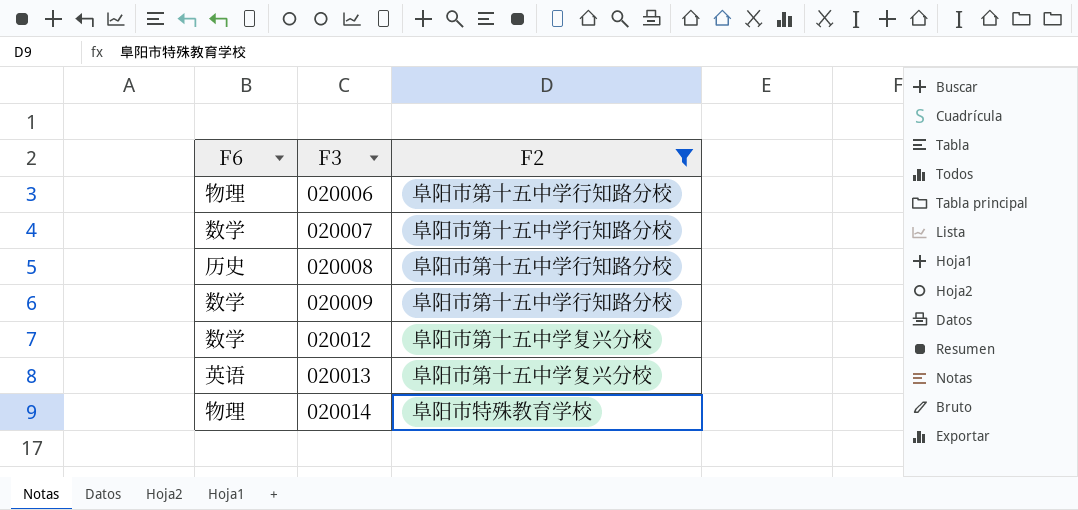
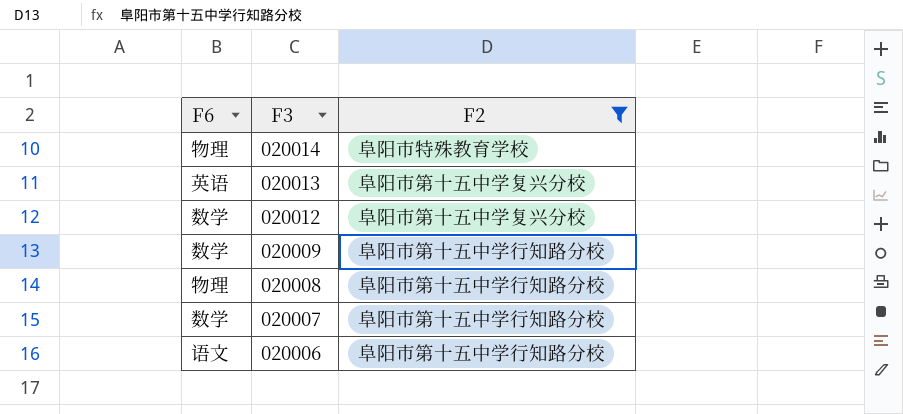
row order: F3 ascending -> F3 descending
020008 | F6: 历史 -> 物理
020006 | F6: 物理 -> 语文

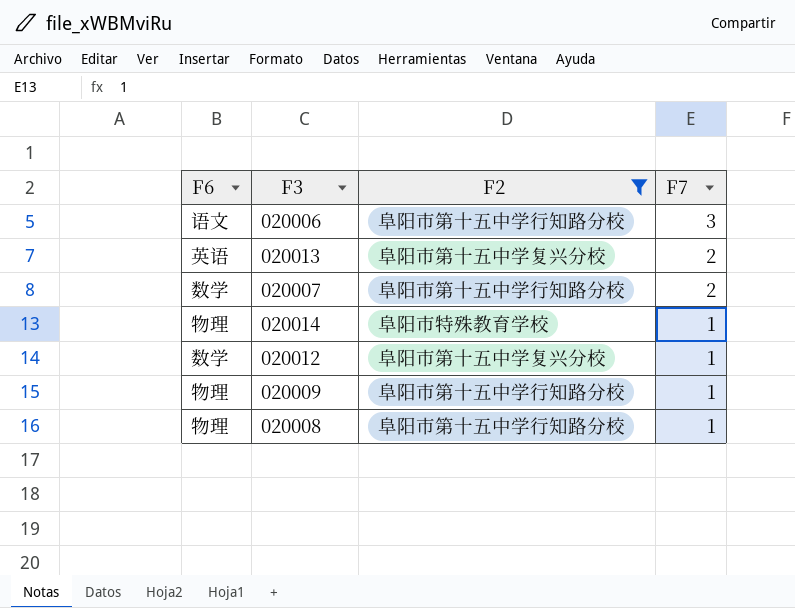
row order: F3 descending -> F7 descending
column F7 | position: none -> 4
020009 | F6: 数学 -> 物理

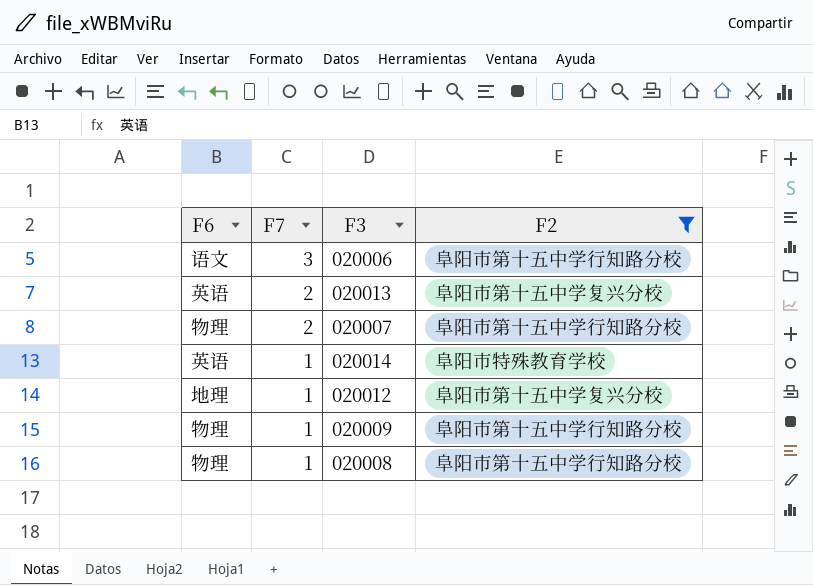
column F7 | position: 4 -> 2
020007 | F6: 数学 -> 物理
020014 | F6: 物理 -> 英语
020012 | F6: 数学 -> 地理

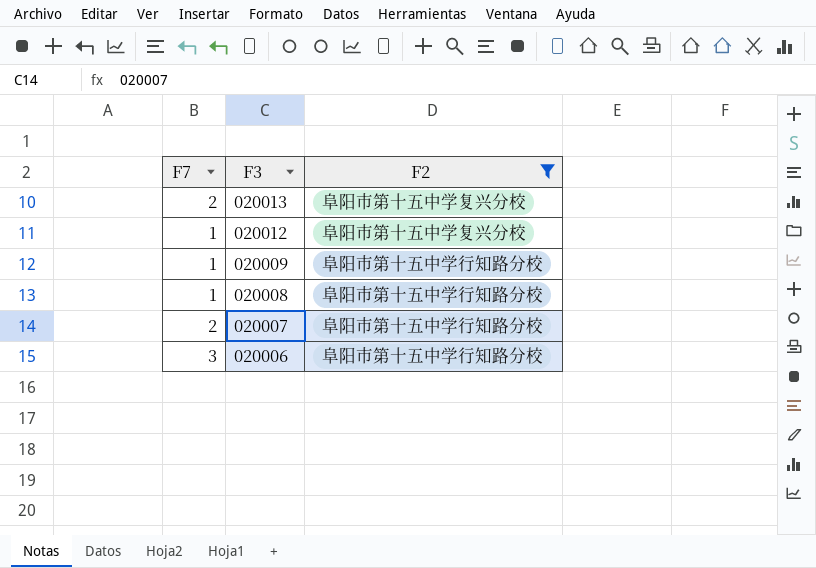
row order: F7 descending -> F3 descending
column F6 | position: 1 -> none
row 020014: 英语 | 1 | 阜阳市特殊教育学校 -> none

